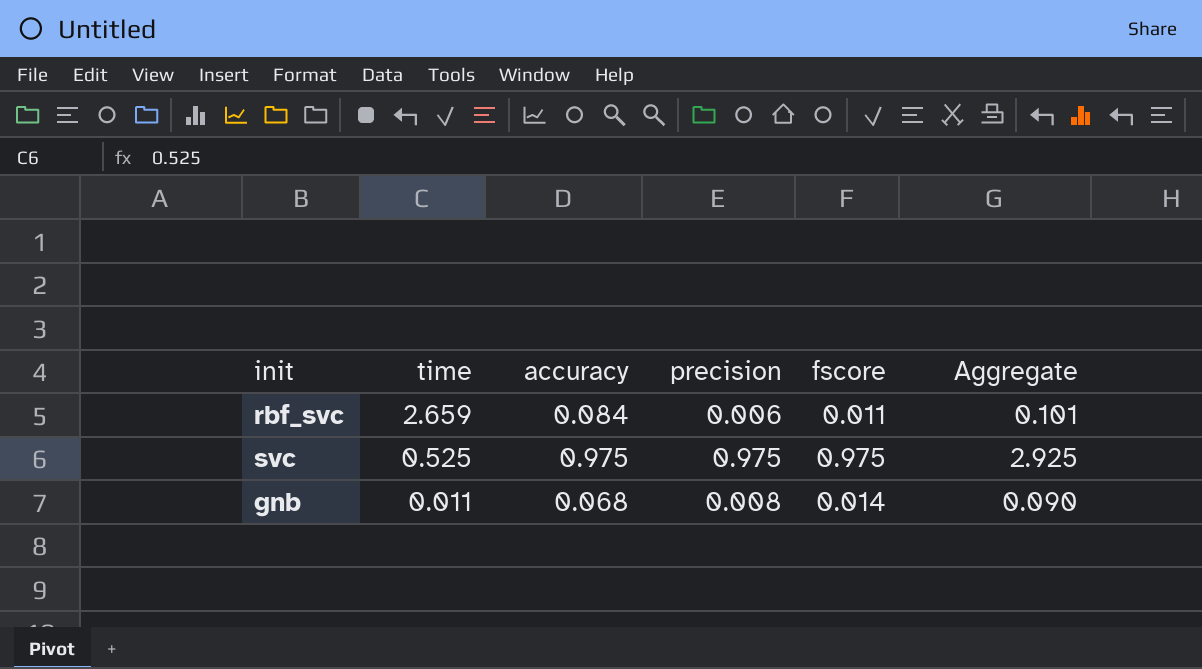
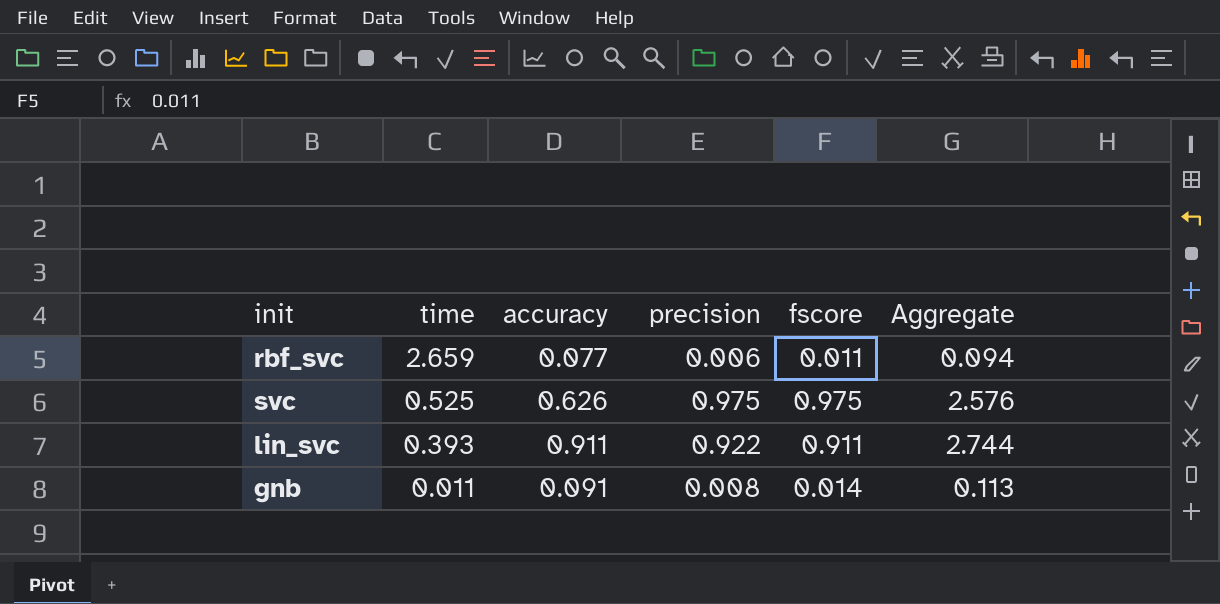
rbf_svc | accuracy: 0.084 -> 0.077
rbf_svc | Aggregate: 0.101 -> 0.094
svc | accuracy: 0.975 -> 0.626
svc | Aggregate: 2.925 -> 2.576
row lin_svc: none -> 0.393 | 0.911 | 0.922 | 0.911 | 2.744
gnb | accuracy: 0.068 -> 0.091
gnb | Aggregate: 0.090 -> 0.113

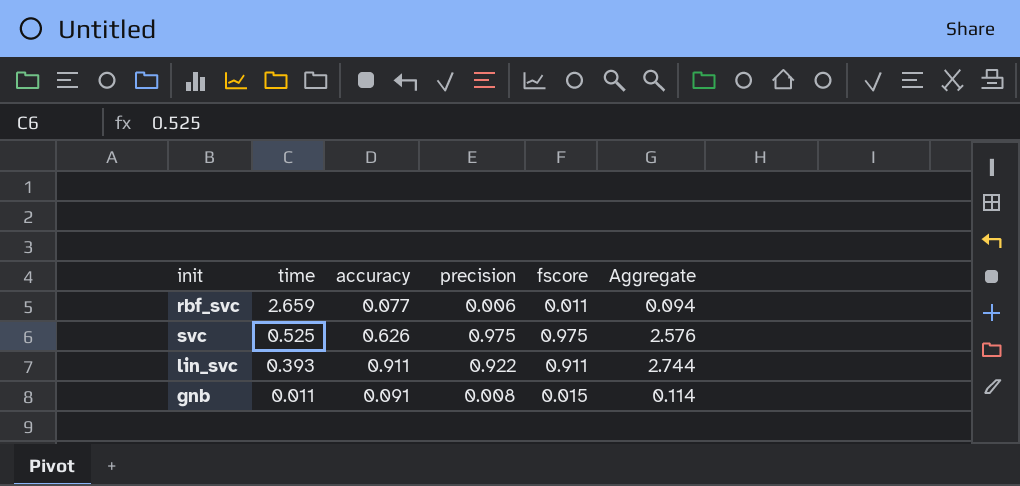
gnb | fscore: 0.014 -> 0.015
gnb | Aggregate: 0.113 -> 0.114

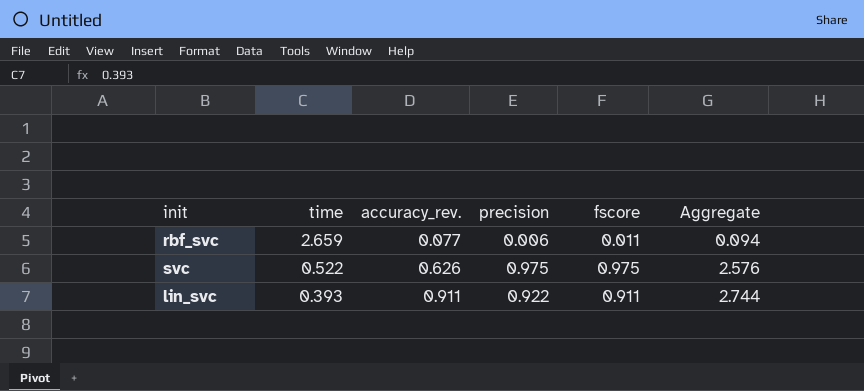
column name: accuracy -> accuracy_rev.
row gnb: 0.011 | 0.091 | 0.008 | 0.015 | 0.114 -> none
svc | time: 0.525 -> 0.522

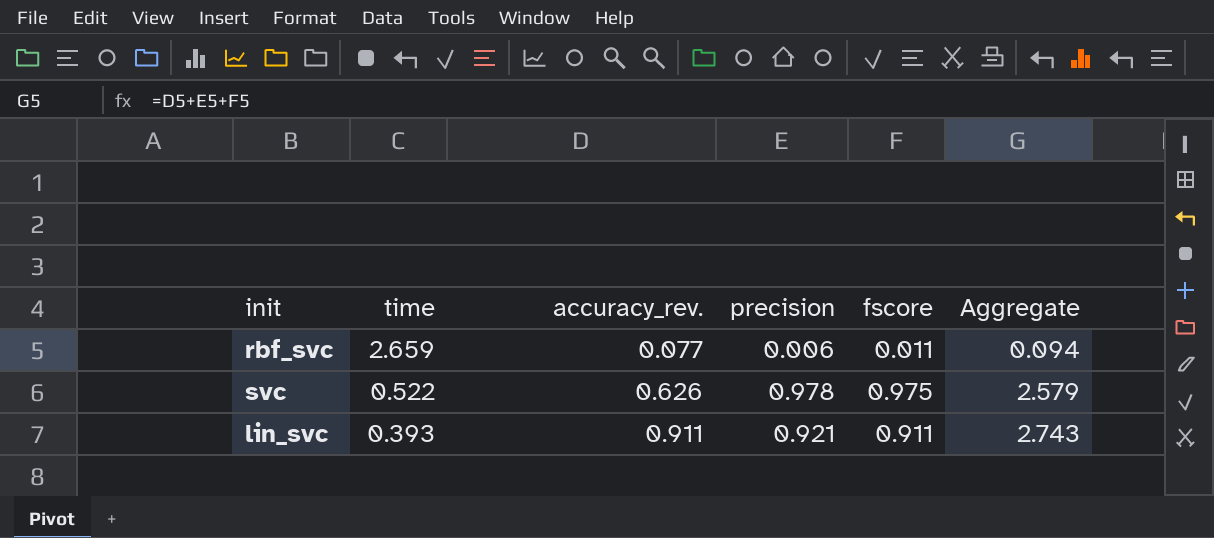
svc | precision: 0.975 -> 0.978
svc | Aggregate: 2.576 -> 2.579
lin_svc | precision: 0.922 -> 0.921
lin_svc | Aggregate: 2.744 -> 2.743

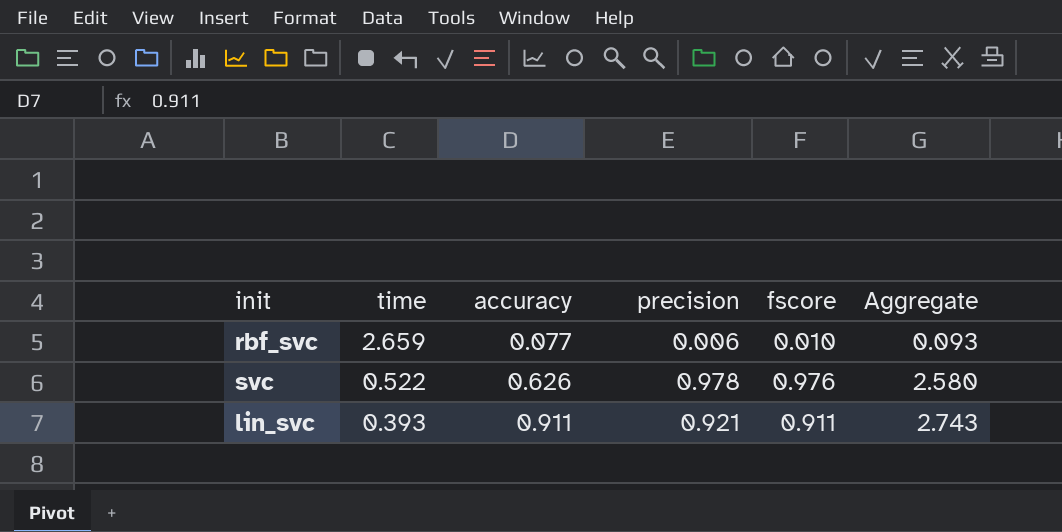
column name: accuracy_rev. -> accuracy
rbf_svc | fscore: 0.011 -> 0.010
rbf_svc | Aggregate: 0.094 -> 0.093
svc | fscore: 0.975 -> 0.976
svc | Aggregate: 2.579 -> 2.580

